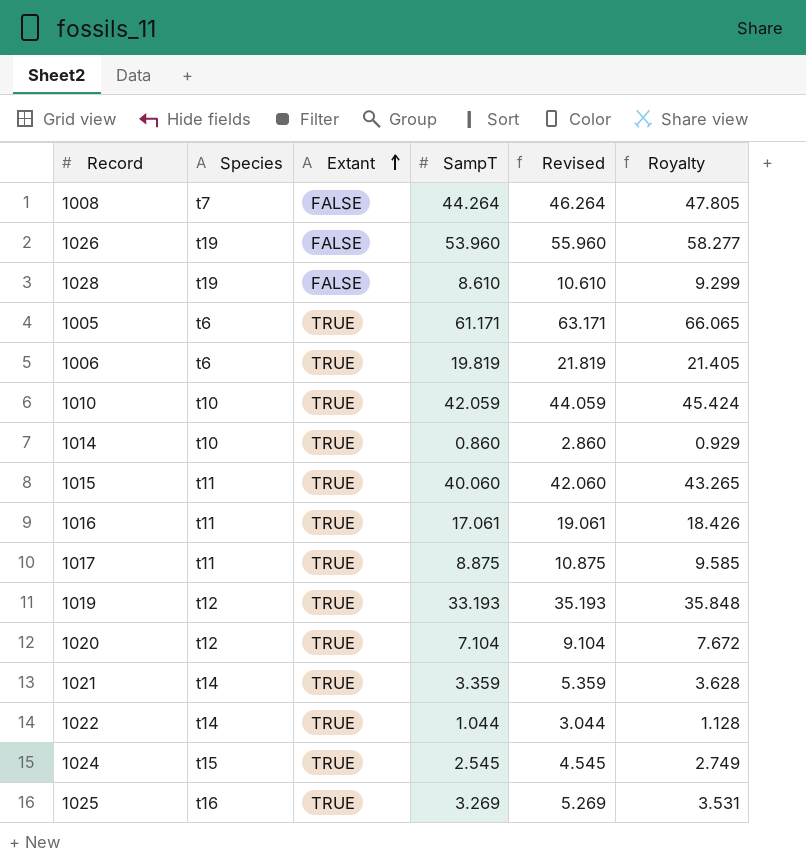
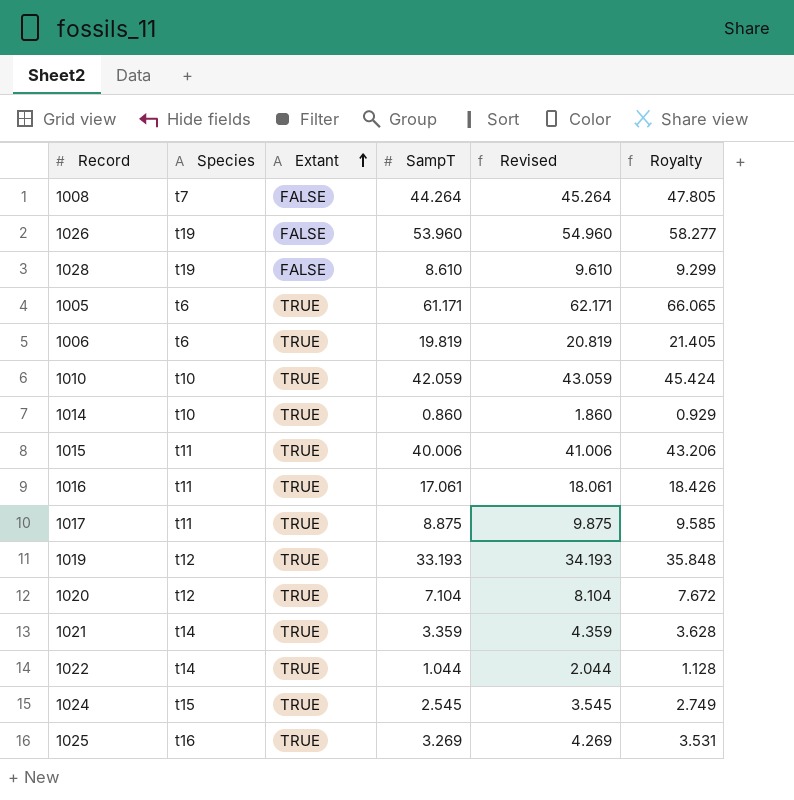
column Revised | formula: [SampT] + 2 -> [SampT] + 1
1015 | SampT: 40.060 -> 40.006
1015 | Royalty: 43.265 -> 43.206

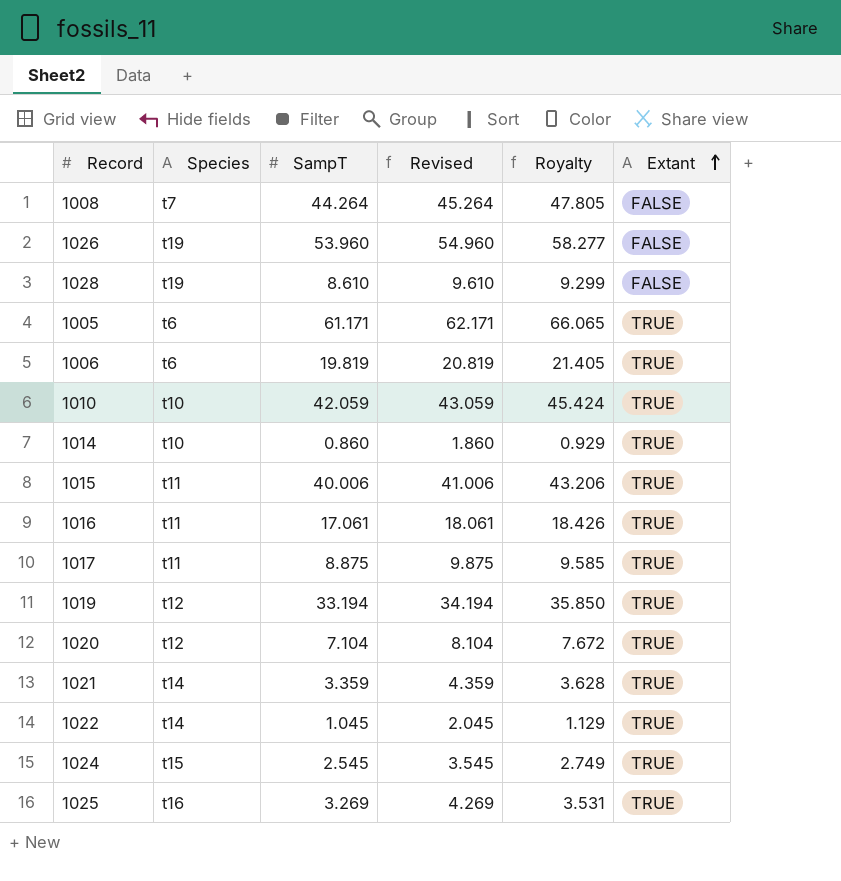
column Extant | position: 3 -> 6
1019 | SampT: 33.193 -> 33.194
1019 | Revised: 34.193 -> 34.194
1019 | Royalty: 35.848 -> 35.850
1022 | SampT: 1.044 -> 1.045
1022 | Revised: 2.044 -> 2.045
1022 | Royalty: 1.128 -> 1.129

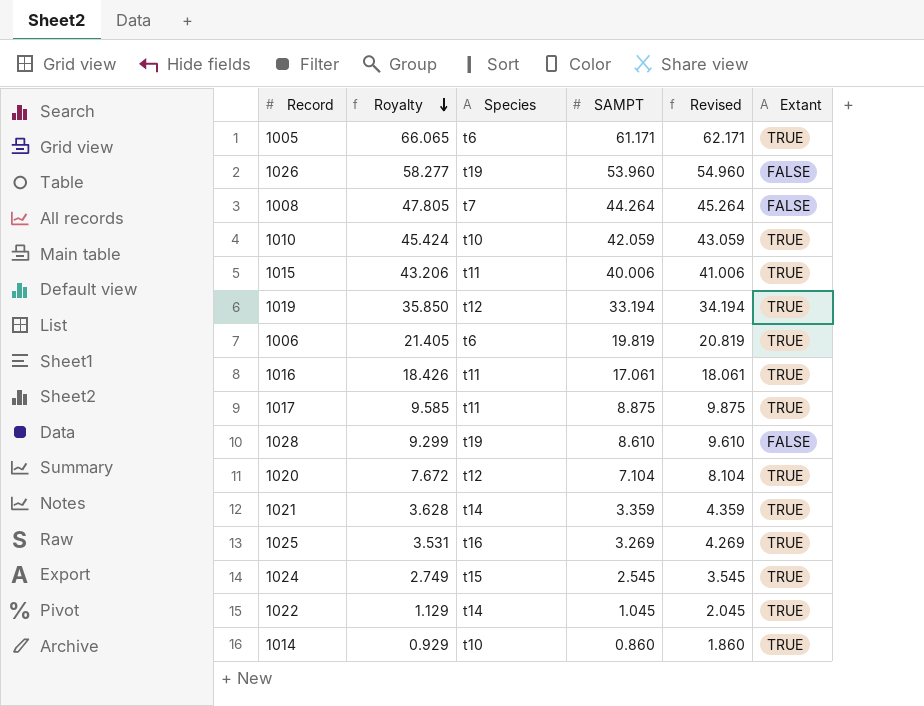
row order: Extant ascending -> Royalty descending
column Royalty | position: 5 -> 2
column name: SampT -> SAMPT

